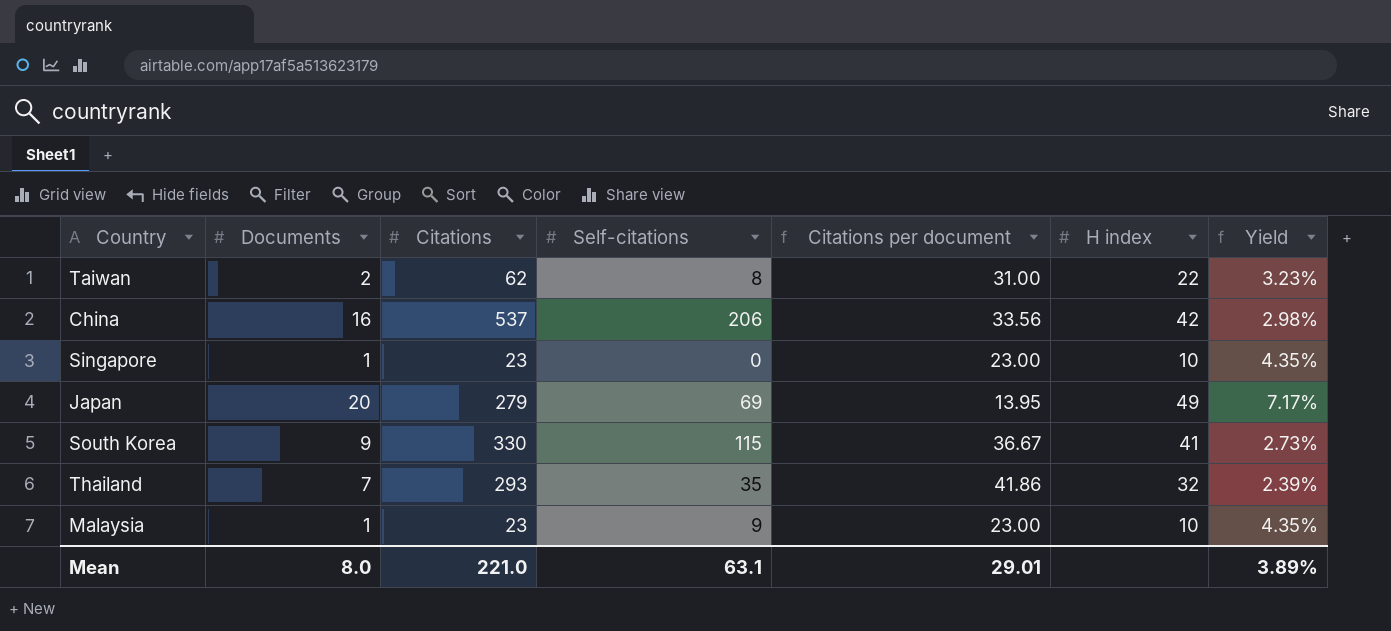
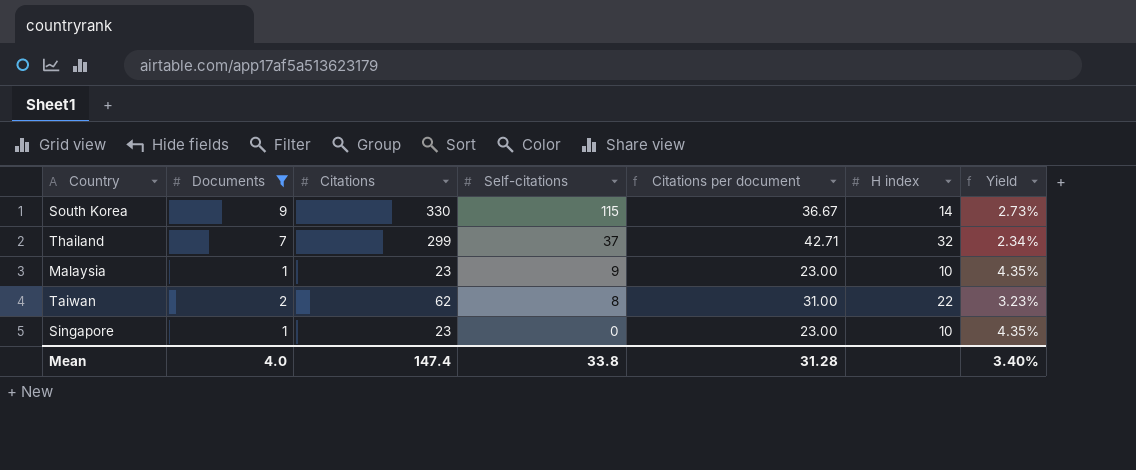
filter: none -> Documents <= 9
row order: none -> Self-citations descending
South Korea | H index: 41 -> 14
Thailand | Citations: 293 -> 299
Thailand | Self-citations: 35 -> 37
Thailand | Citations per document: 41.86 -> 42.71
Thailand | Yield: 2.39% -> 2.34%
Mean | Documents: 8.0 -> 4.0
Mean | Citations: 221.0 -> 147.4
Mean | Self-citations: 63.1 -> 33.8
Mean | Citations per document: 29.01 -> 31.28
Mean | Yield: 3.89% -> 3.40%

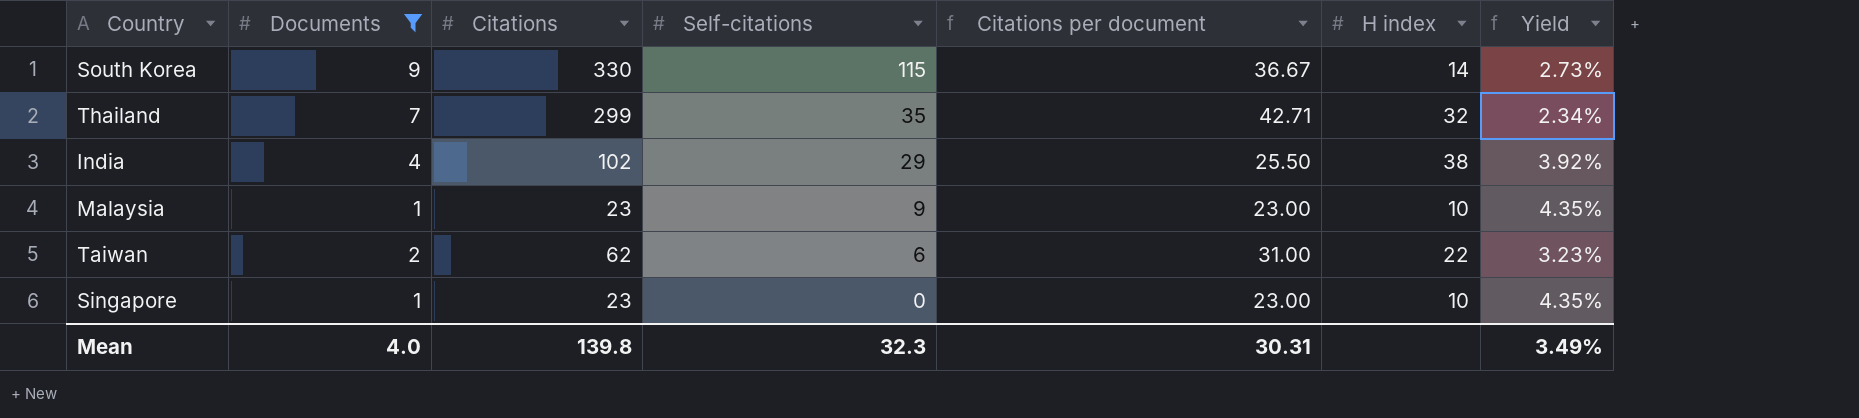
Thailand | Self-citations: 37 -> 35
row India: none -> 4 | 102 | 29 | 25.50 | 38 | 3.92%
Taiwan | Self-citations: 8 -> 6
Mean | Citations: 147.4 -> 139.8
Mean | Self-citations: 33.8 -> 32.3
Mean | Citations per document: 31.28 -> 30.31
Mean | Yield: 3.40% -> 3.49%

